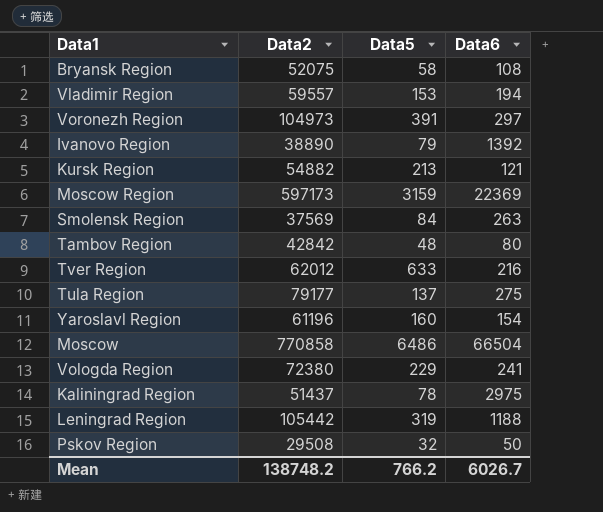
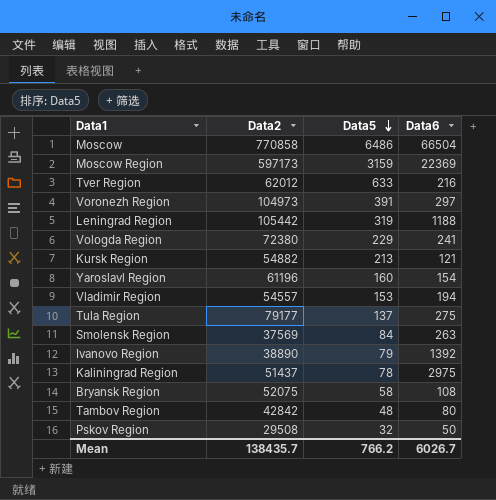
row order: none -> Data5 descending
Vladimir Region | Data2: 59557 -> 54557
Mean | Data2: 138748.2 -> 138435.7

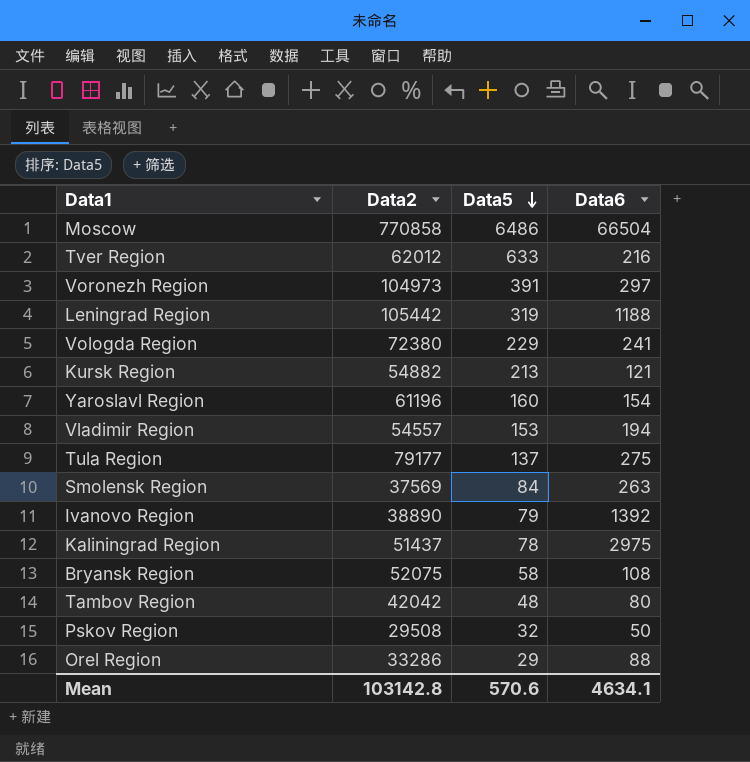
row Moscow Region: 597173 | 3159 | 22369 -> none
Tambov Region | Data2: 42842 -> 42042
row Orel Region: none -> 33286 | 29 | 88
Mean | Data2: 138435.7 -> 103142.8
Mean | Data5: 766.2 -> 570.6
Mean | Data6: 6026.7 -> 4634.1

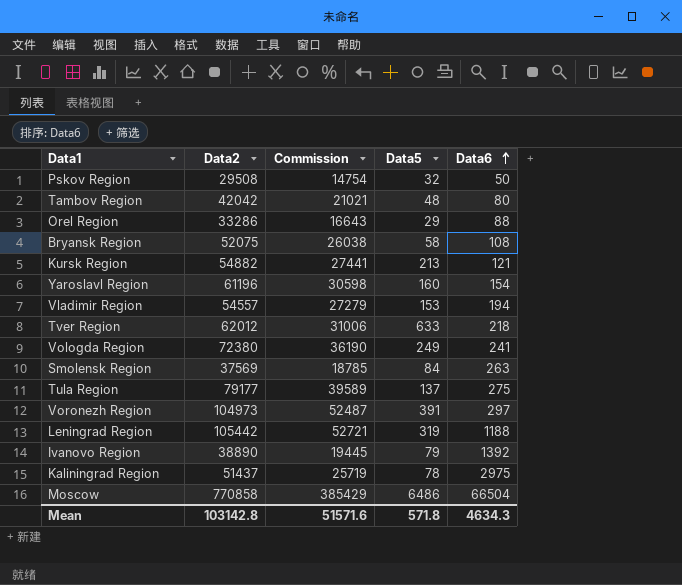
row order: Data5 descending -> Data6 ascending
column Commission | formula: none -> [Data2] * 0.5
Tver Region | Data6: 216 -> 218
Vologda Region | Data5: 229 -> 249
Mean | Data5: 570.6 -> 571.8
Mean | Data6: 4634.1 -> 4634.3

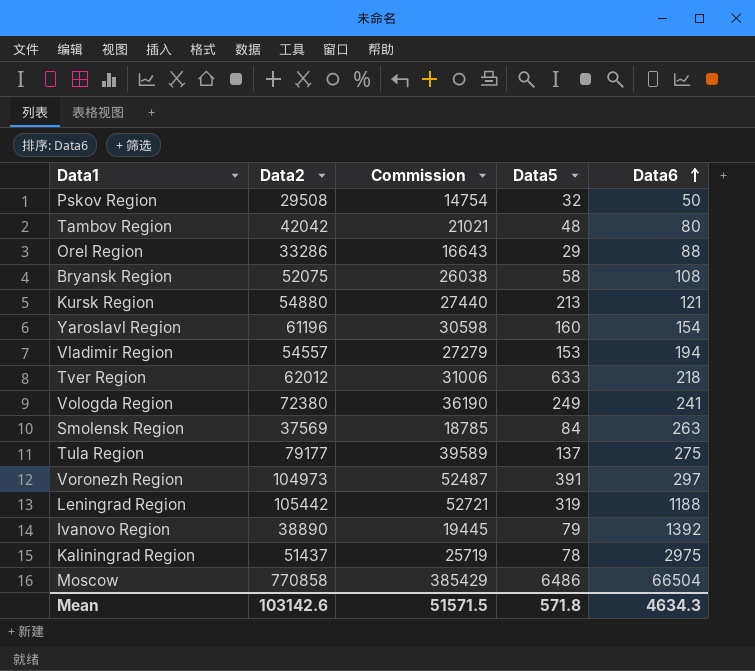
Kursk Region | Data2: 54882 -> 54880
Kursk Region | Commission: 27441 -> 27440
Mean | Data2: 103142.8 -> 103142.6
Mean | Commission: 51571.6 -> 51571.5

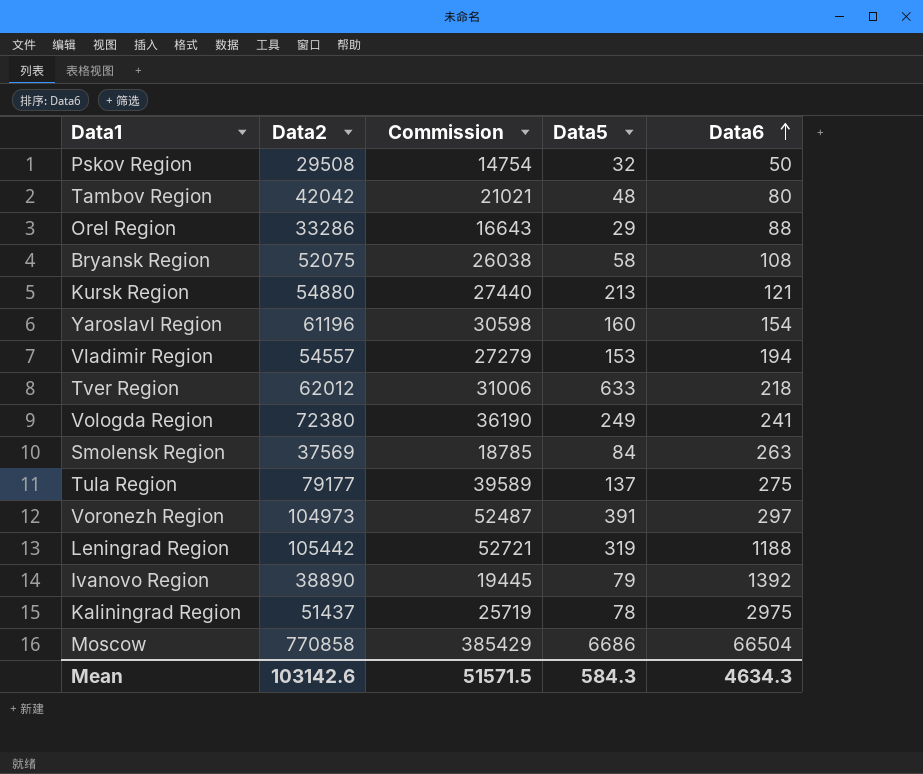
Moscow | Data5: 6486 -> 6686
Mean | Data5: 571.8 -> 584.3

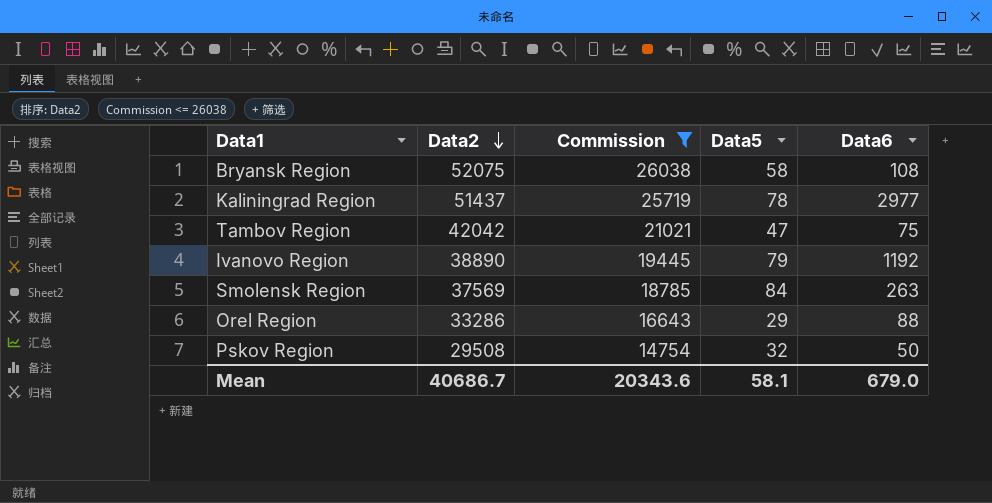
filter: none -> Commission <= 26038
row order: Data6 ascending -> Data2 descending
Kaliningrad Region | Data6: 2975 -> 2977
Tambov Region | Data5: 48 -> 47
Tambov Region | Data6: 80 -> 75
Ivanovo Region | Data6: 1392 -> 1192
Mean | Data2: 103142.6 -> 40686.7
Mean | Commission: 51571.5 -> 20343.6
Mean | Data5: 584.3 -> 58.1
Mean | Data6: 4634.3 -> 679.0

